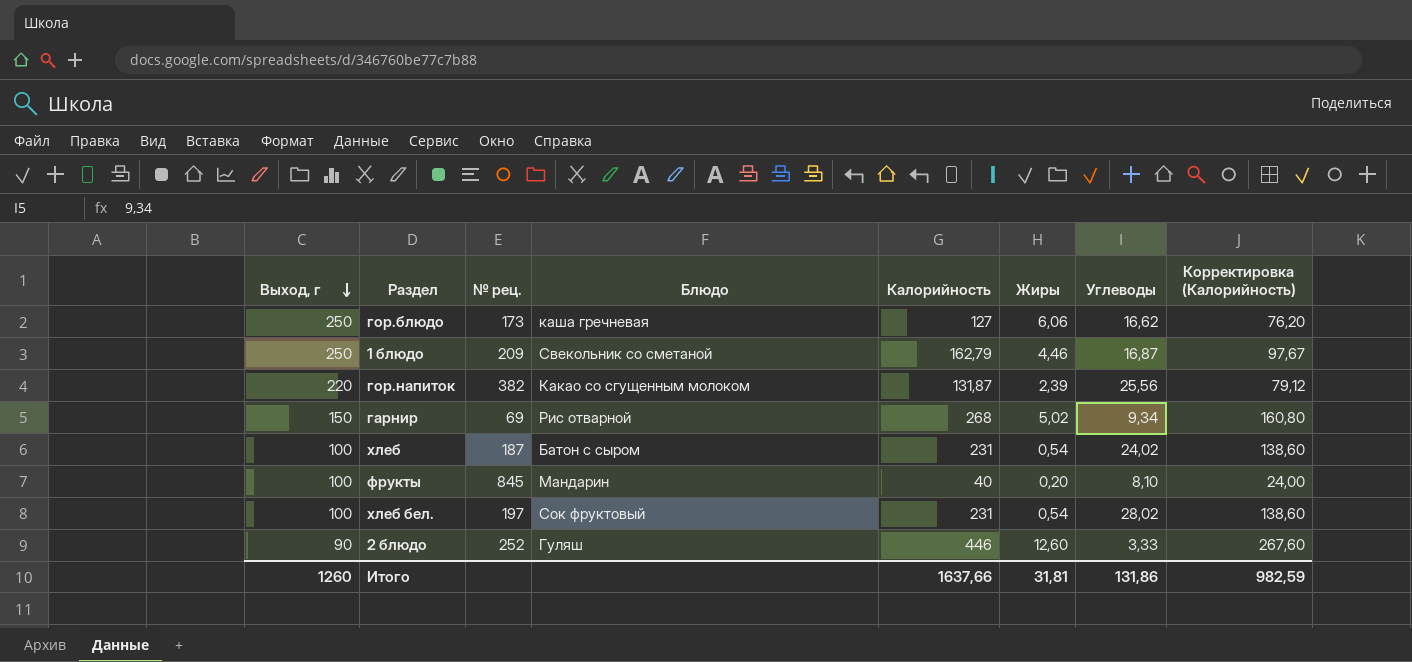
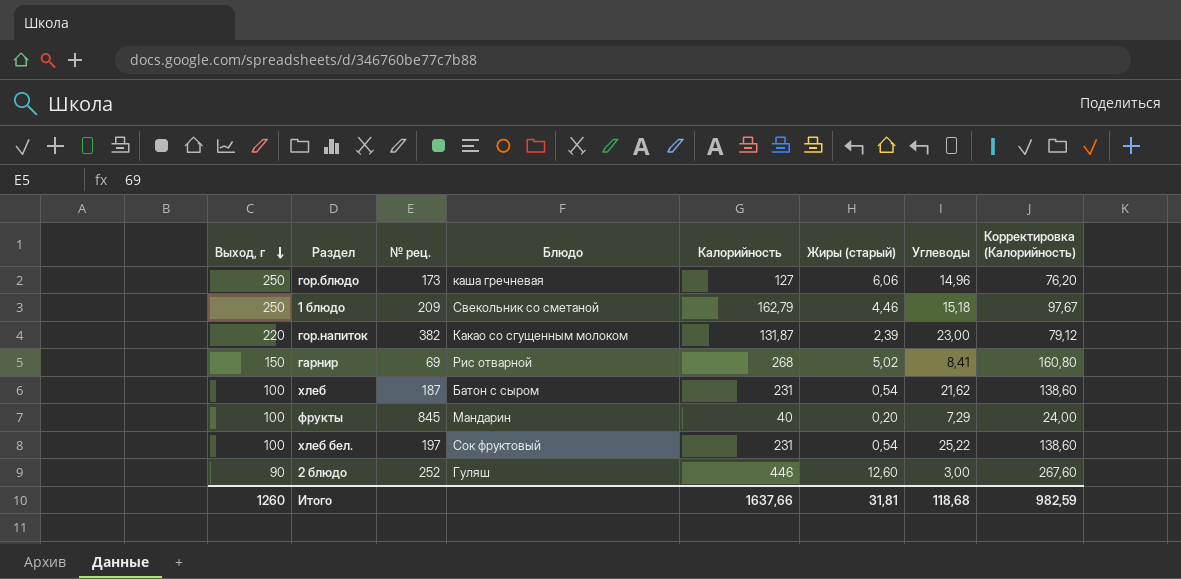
column name: Жиры -> Жиры (старый)
гор.блюдо | Углеводы: 16,62 -> 14,96
1 блюдо | Углеводы: 16,87 -> 15,18
гор.напиток | Углеводы: 25,56 -> 23,00
гарнир | Углеводы: 9,34 -> 8,41
хлеб | Углеводы: 24,02 -> 21,62
фрукты | Углеводы: 8,10 -> 7,29
хлеб бел. | Углеводы: 28,02 -> 25,22
2 блюдо | Углеводы: 3,33 -> 3,00
Итого | Углеводы: 131,86 -> 118,68

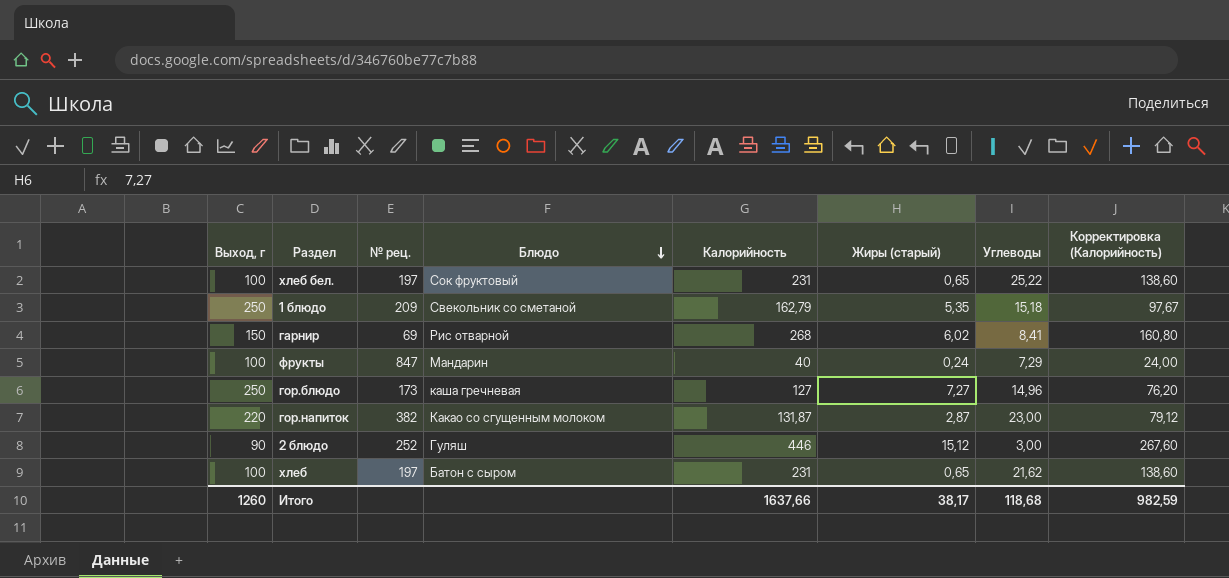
row order: Выход, г descending -> Блюдо descending
хлеб бел. | Жиры (старый): 0,54 -> 0,65
1 блюдо | Жиры (старый): 4,46 -> 5,35
гарнир | Жиры (старый): 5,02 -> 6,02
фрукты | № рец.: 845 -> 847
фрукты | Жиры (старый): 0,20 -> 0,24
гор.блюдо | Жиры (старый): 6,06 -> 7,27
гор.напиток | Жиры (старый): 2,39 -> 2,87
2 блюдо | Жиры (старый): 12,60 -> 15,12
хлеб | № рец.: 187 -> 197
хлеб | Жиры (старый): 0,54 -> 0,65
Итого | Жиры (старый): 31,81 -> 38,17

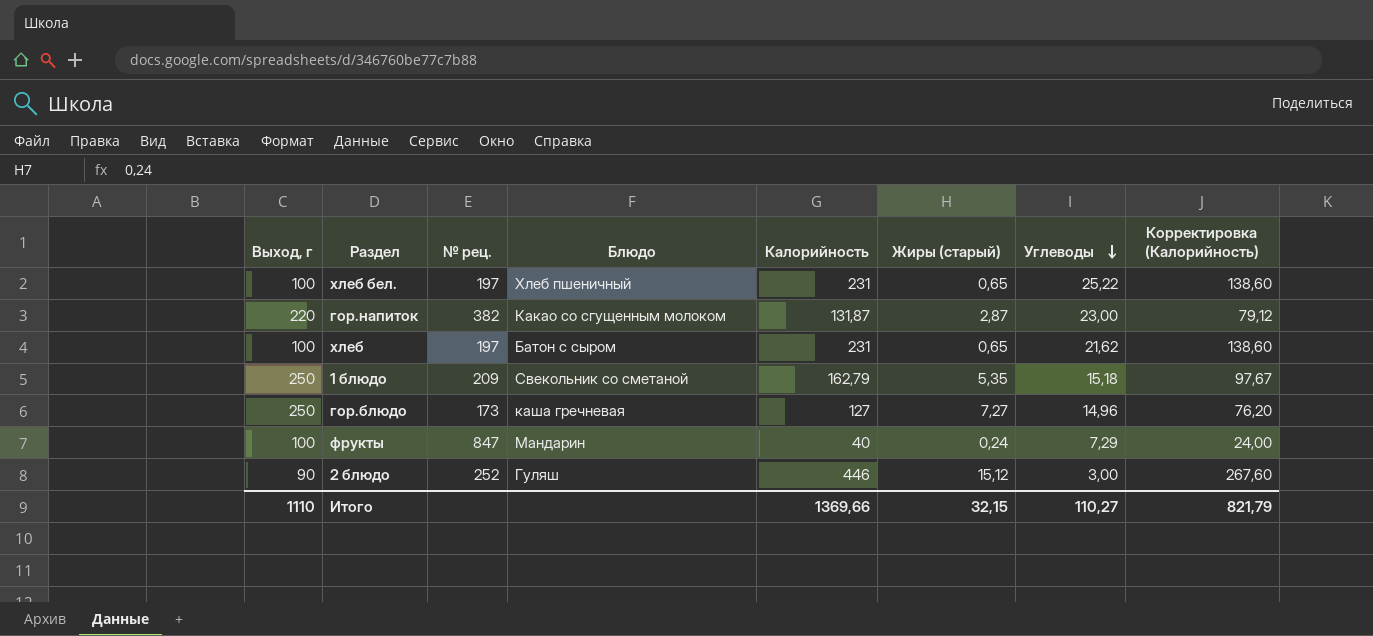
row order: Блюдо descending -> Углеводы descending
row гарнир: 150 | 69 | Рис отварной | 268 | 6,02 | 8,41 | 160,80 -> none
хлеб бел. | Блюдо: Сок фруктовый -> Хлеб пшеничный
Итого | Выход, г: 1260 -> 1110
Итого | Калорийность: 1637,66 -> 1369,66
Итого | Жиры (старый): 38,17 -> 32,15
Итого | Углеводы: 118,68 -> 110,27
Итого | Корректировка (Калорийность): 982,59 -> 821,79

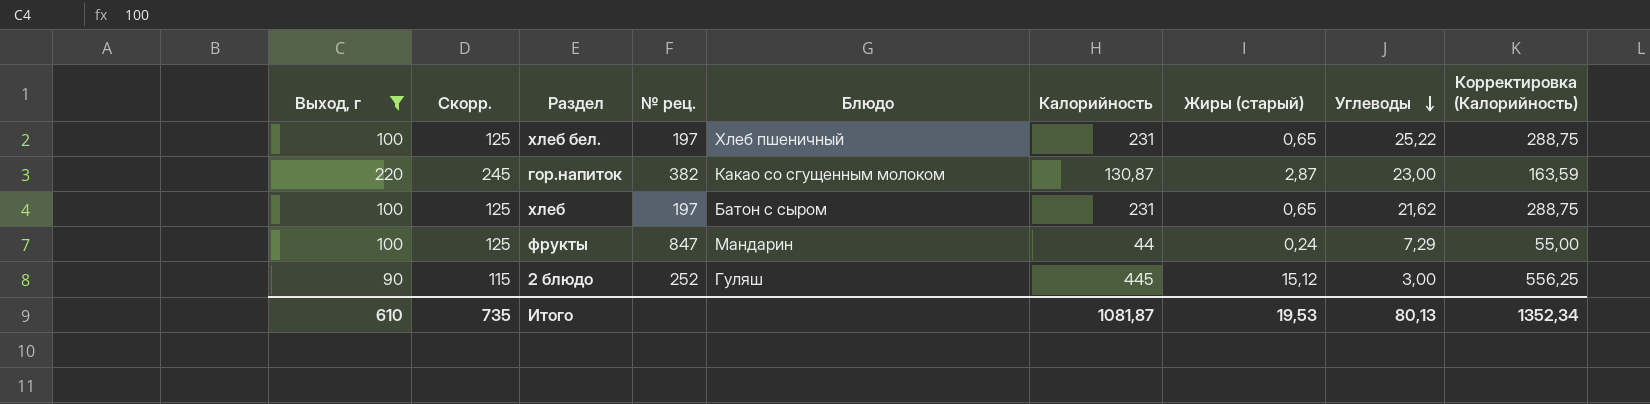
filter: none -> Выход, г != 250
column Скорр. | formula: none -> [Выход, г] + 25
column Корректировка (Калорийность) | formula: [Калорийность] * 0,6 -> [Калорийность] * 1,25
гор.напиток | Калорийность: 131,87 -> 130,87
фрукты | Калорийность: 40 -> 44
2 блюдо | Калорийность: 446 -> 445
Итого | Выход, г: 1110 -> 610
Итого | Калорийность: 1369,66 -> 1081,87
Итого | Жиры (старый): 32,15 -> 19,53
Итого | Углеводы: 110,27 -> 80,13
Итого | Корректировка (Калорийность): 821,79 -> 1352,34

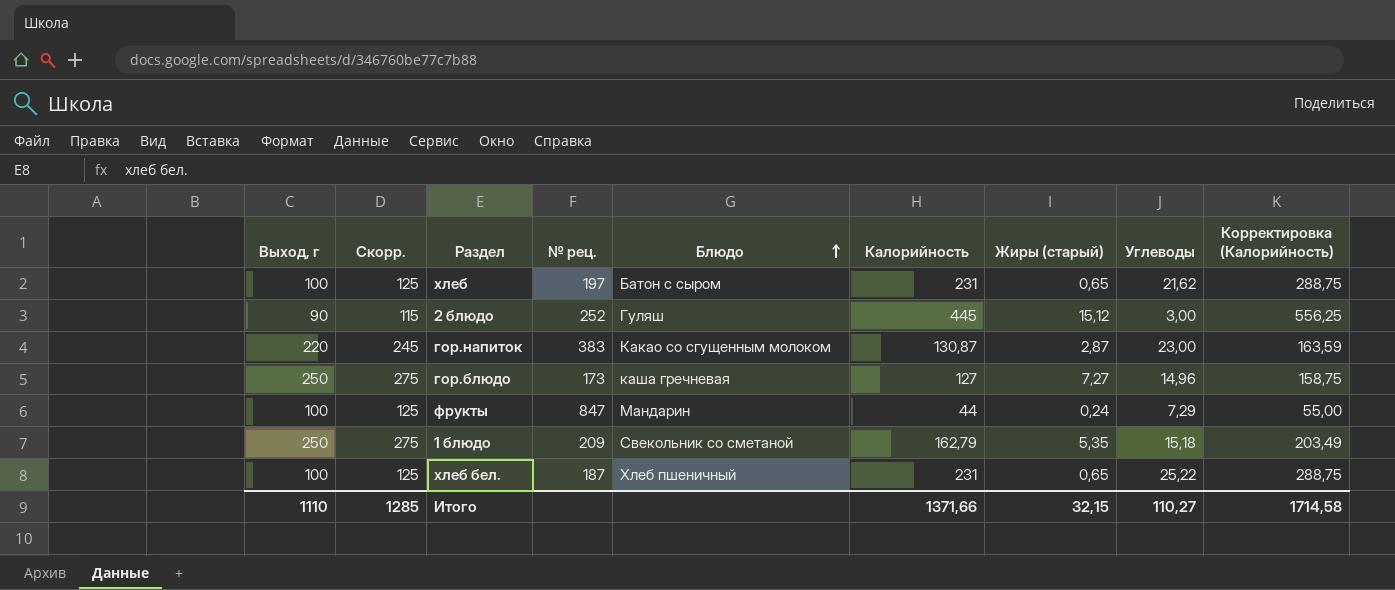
filter: Выход, г != 250 -> none
row order: Углеводы descending -> Блюдо ascending
гор.напиток | № рец.: 382 -> 383
хлеб бел. | № рец.: 197 -> 187
Итого | Выход, г: 610 -> 1110
Итого | Скорр.: 735 -> 1285
Итого | Калорийность: 1081,87 -> 1371,66
Итого | Жиры (старый): 19,53 -> 32,15
Итого | Углеводы: 80,13 -> 110,27
Итого | Корректировка (Калорийность): 1352,34 -> 1714,58

